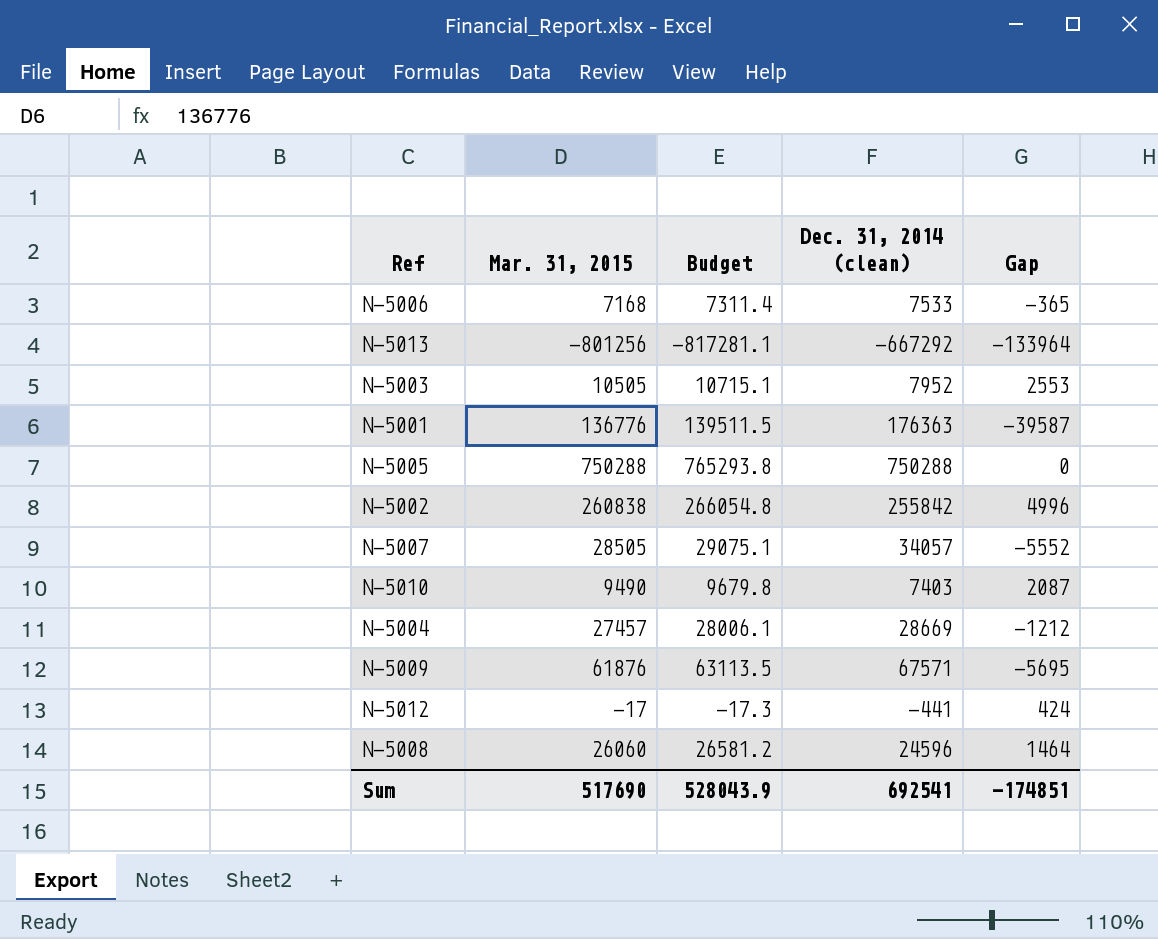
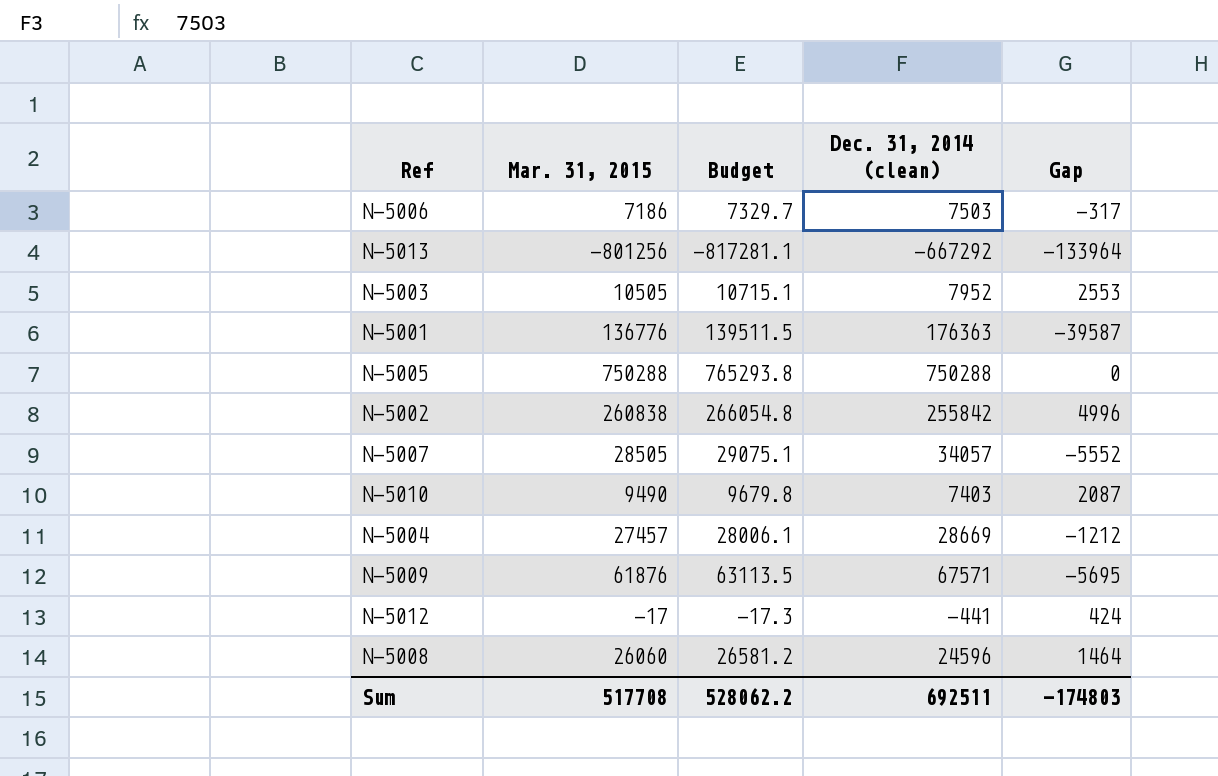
N-5006 | Mar. 31, 2015: 7168 -> 7186
N-5006 | Budget: 7311.4 -> 7329.7
N-5006 | Dec. 31, 2014 (clean): 7533 -> 7503
N-5006 | Gap: -365 -> -317
Sum | Mar. 31, 2015: 517690 -> 517708
Sum | Budget: 528043.9 -> 528062.2
Sum | Dec. 31, 2014 (clean): 692541 -> 692511
Sum | Gap: -174851 -> -174803

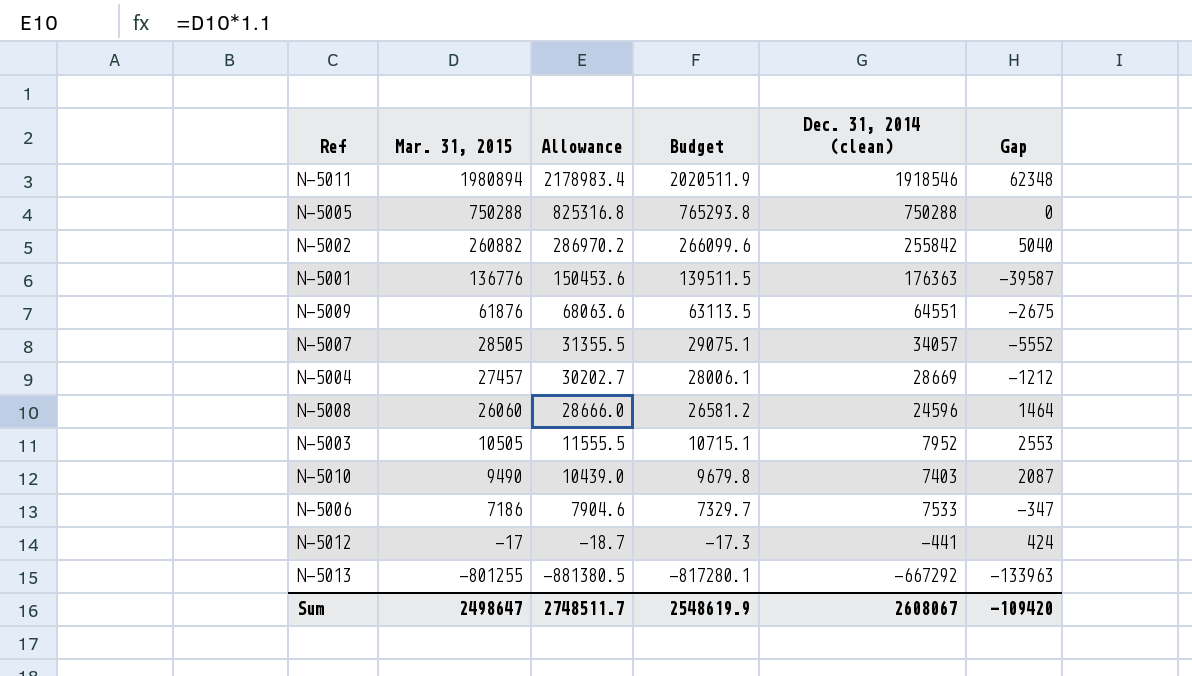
row order: none -> Mar. 31, 2015 descending
column Allowance | formula: none -> [Mar. 31, 2015] * 1.1
row N-5011: none -> 1980894 | 2178983.4 | 2020511.9 | 1918546 | 62348
N-5002 | Mar. 31, 2015: 260838 -> 260882
N-5002 | Budget: 266054.8 -> 266099.6
N-5002 | Gap: 4996 -> 5040
N-5009 | Dec. 31, 2014 (clean): 67571 -> 64551
N-5009 | Gap: -5695 -> -2675
N-5006 | Dec. 31, 2014 (clean): 7503 -> 7533
N-5006 | Gap: -317 -> -347
N-5013 | Mar. 31, 2015: -801256 -> -801255
N-5013 | Budget: -817281.1 -> -817280.1
N-5013 | Gap: -133964 -> -133963
Sum | Mar. 31, 2015: 517708 -> 2498647
Sum | Budget: 528062.2 -> 2548619.9
Sum | Dec. 31, 2014 (clean): 692511 -> 2608067
Sum | Gap: -174803 -> -109420

